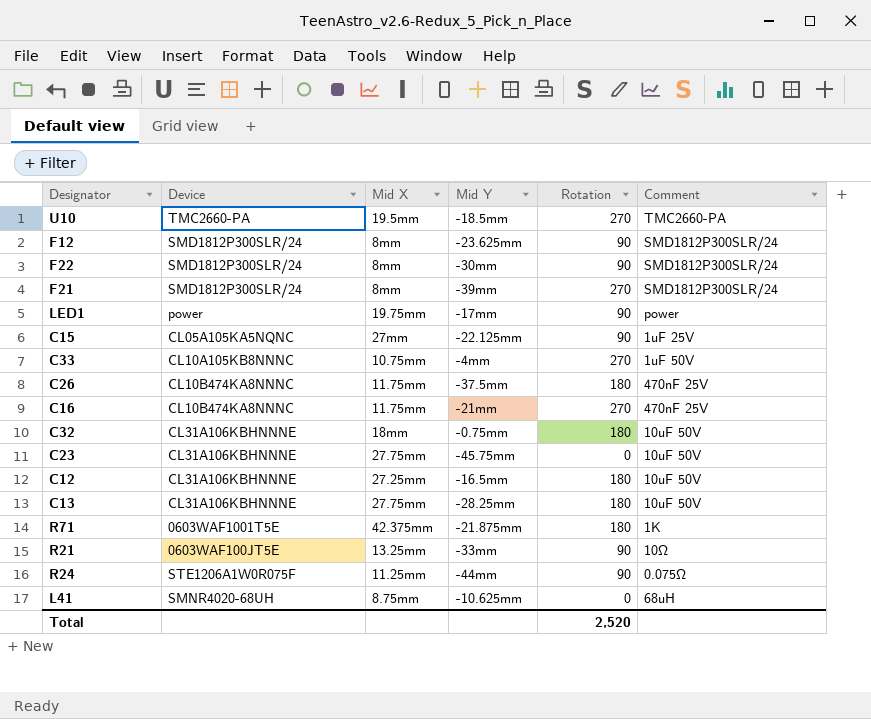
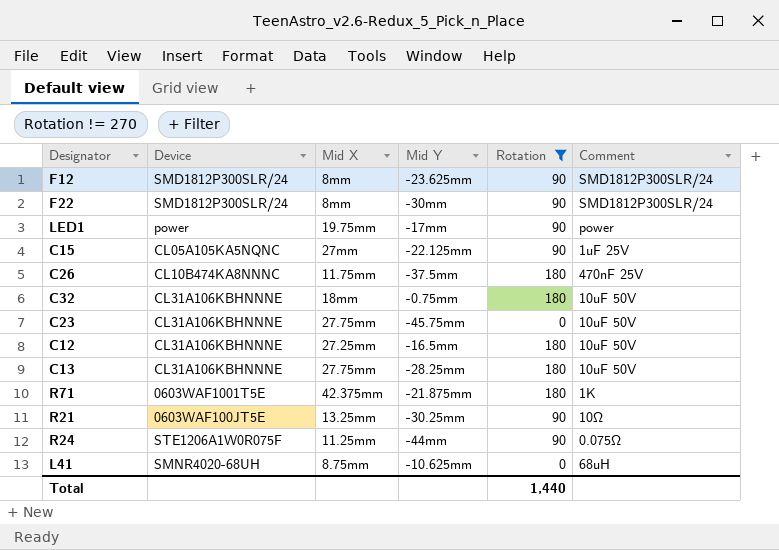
filter: none -> Rotation != 270
R21 | Mid Y: -33mm -> -30.25mm
Total | Rotation: 2,520 -> 1,440

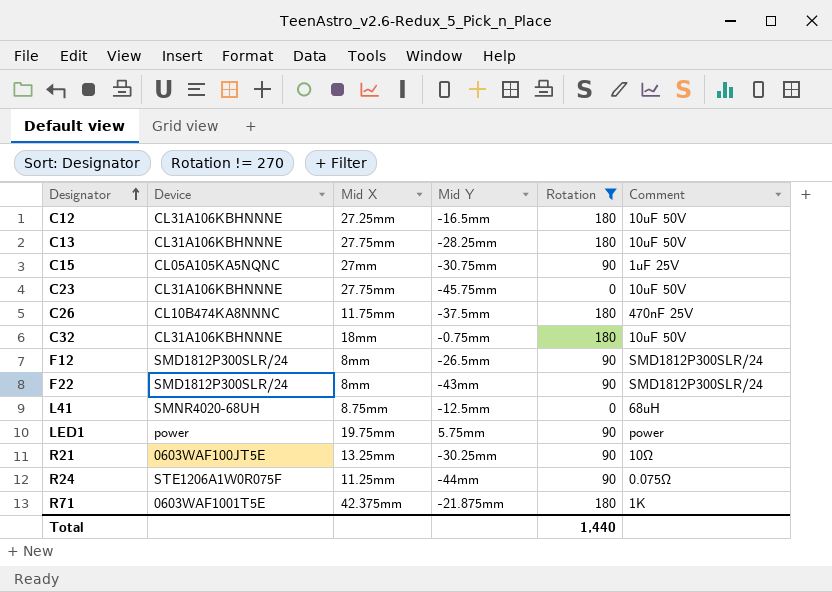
row order: none -> Designator ascending
C15 | Mid Y: -22.125mm -> -30.75mm
F12 | Mid Y: -23.625mm -> -26.5mm
F22 | Mid Y: -30mm -> -43mm
L41 | Mid Y: -10.625mm -> -12.5mm
LED1 | Mid Y: -17mm -> 5.75mm

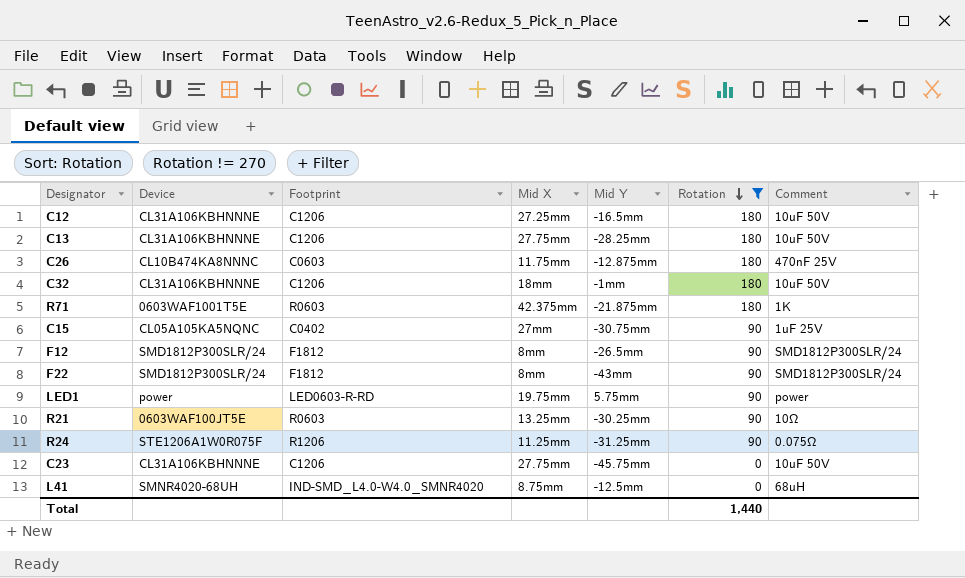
row order: Designator ascending -> Rotation descending
column Footprint | position: none -> 3
C26 | Mid Y: -37.5mm -> -12.875mm
C32 | Mid Y: -0.75mm -> -1mm
R24 | Mid Y: -44mm -> -31.25mm

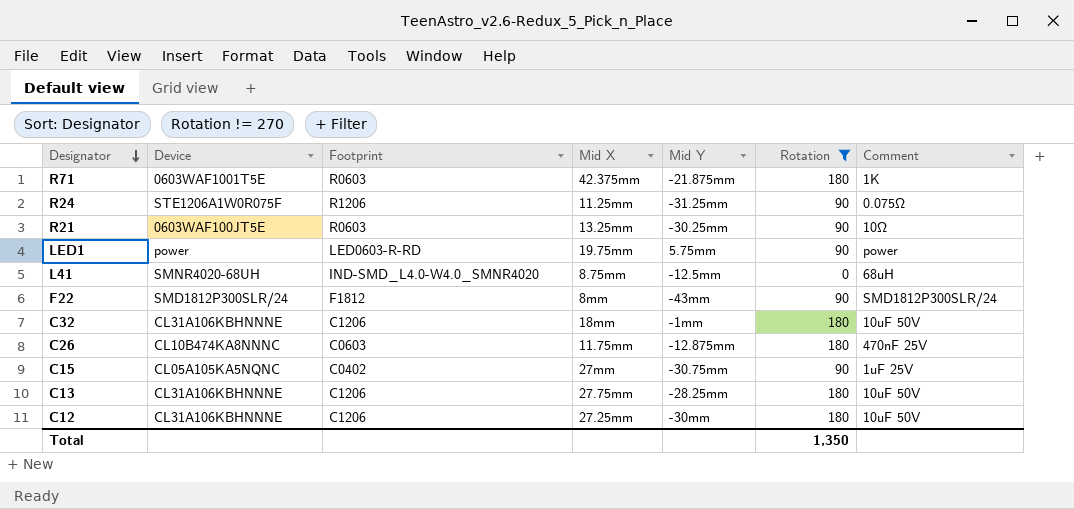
row order: Rotation descending -> Designator descending
row F12: SMD1812P300SLR/24 | F1812 | 8mm | -26.5mm | 90 | SMD1812P300SLR/24 -> none
row C23: CL31A106KBHNNNE | C1206 | 27.75mm | -45.75mm | 0 | 10uF 50V -> none
C12 | Mid Y: -16.5mm -> -30mm
Total | Rotation: 1,440 -> 1,350

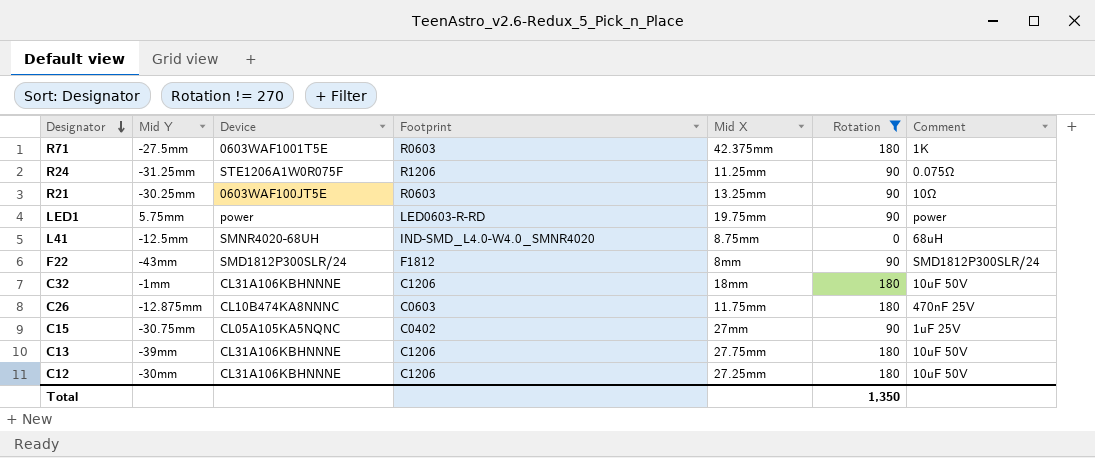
column Mid Y | position: 5 -> 2
R71 | Mid Y: -21.875mm -> -27.5mm
C13 | Mid Y: -28.25mm -> -39mm

